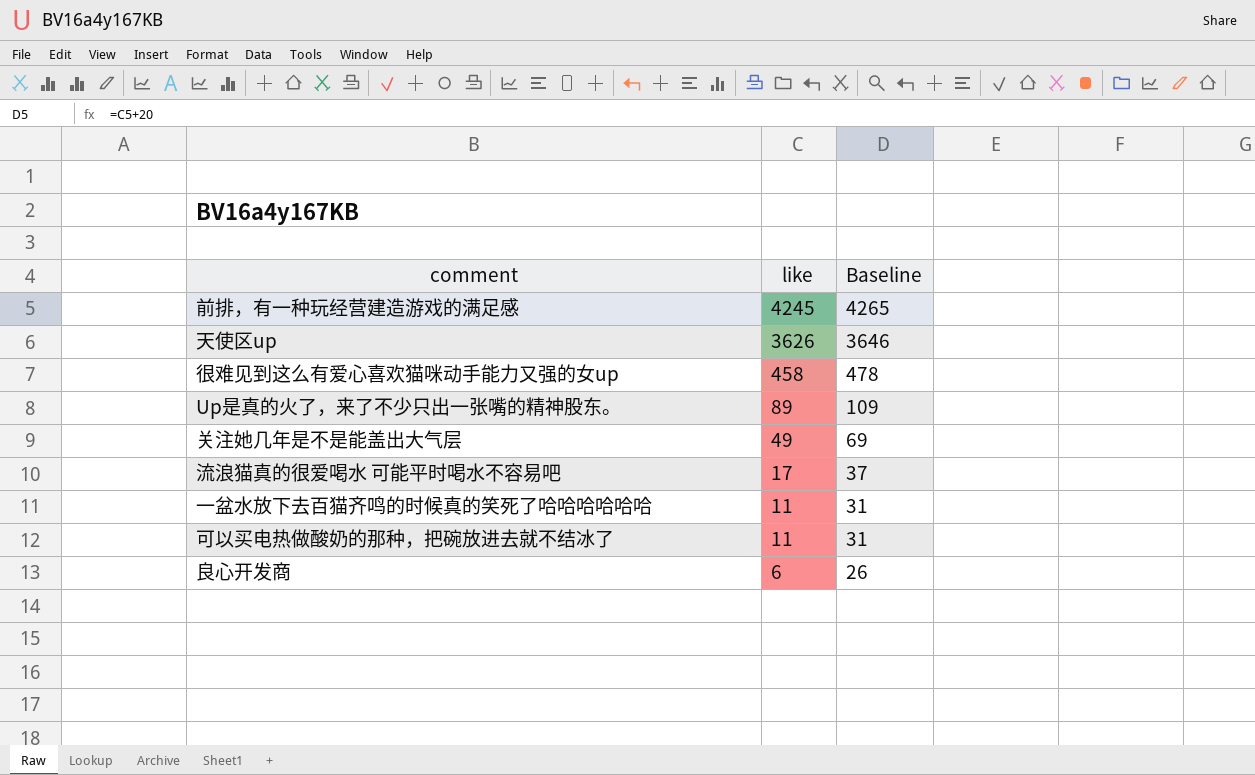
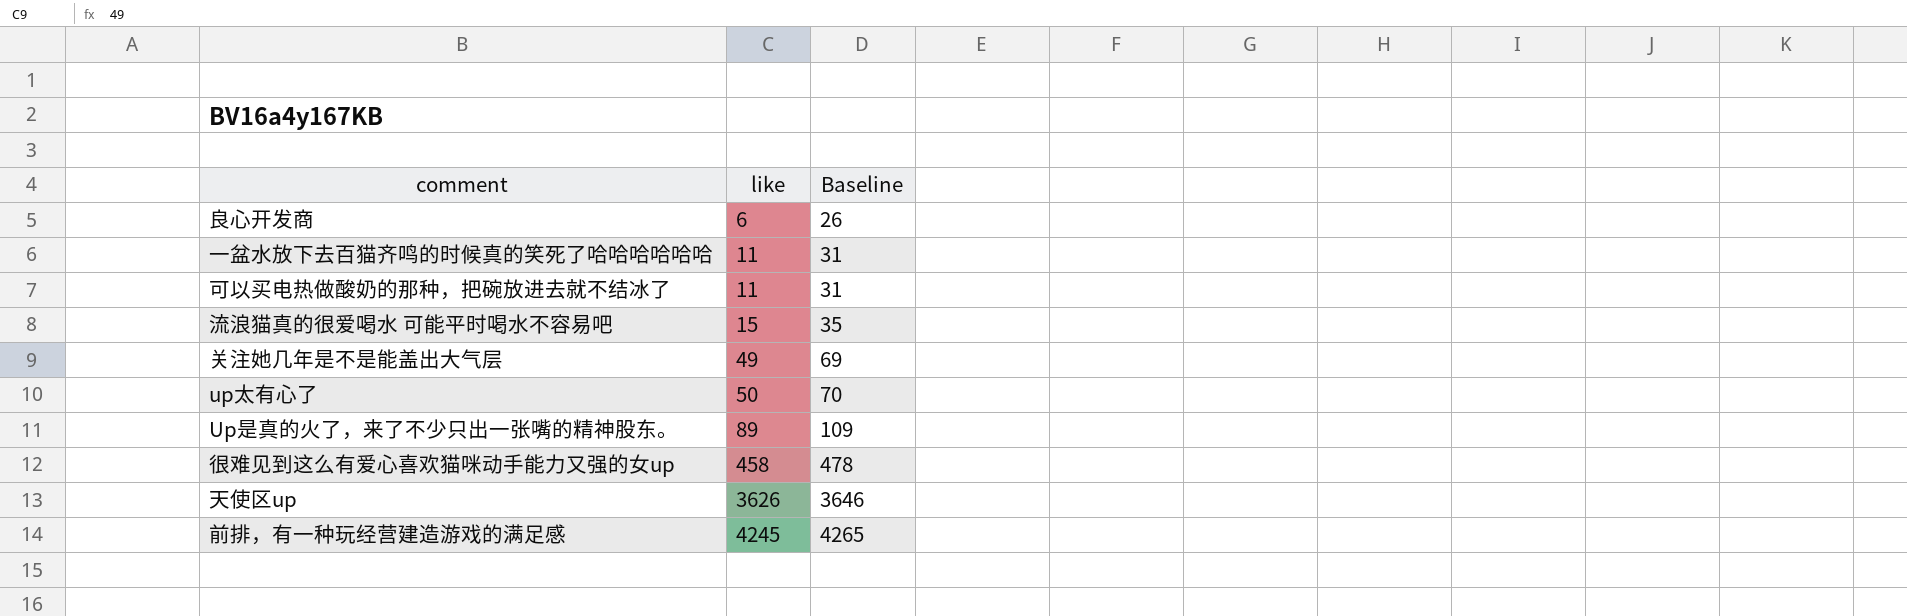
row order: like descending -> like ascending
流浪猫真的很爱喝水 可能平时喝水不容易吧 | like: 17 -> 15
流浪猫真的很爱喝水 可能平时喝水不容易吧 | Baseline: 37 -> 35
row up太有心了: none -> 50 | 70

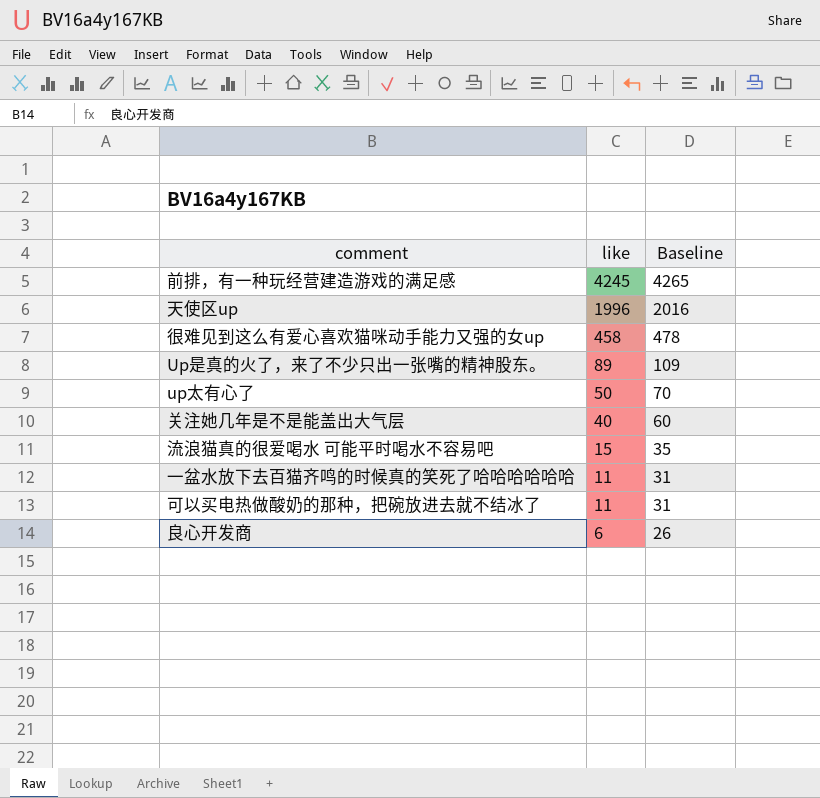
row order: like ascending -> like descending
天使区up | like: 3626 -> 1996
天使区up | Baseline: 3646 -> 2016
关注她几年是不是能盖出大气层 | like: 49 -> 40
关注她几年是不是能盖出大气层 | Baseline: 69 -> 60

